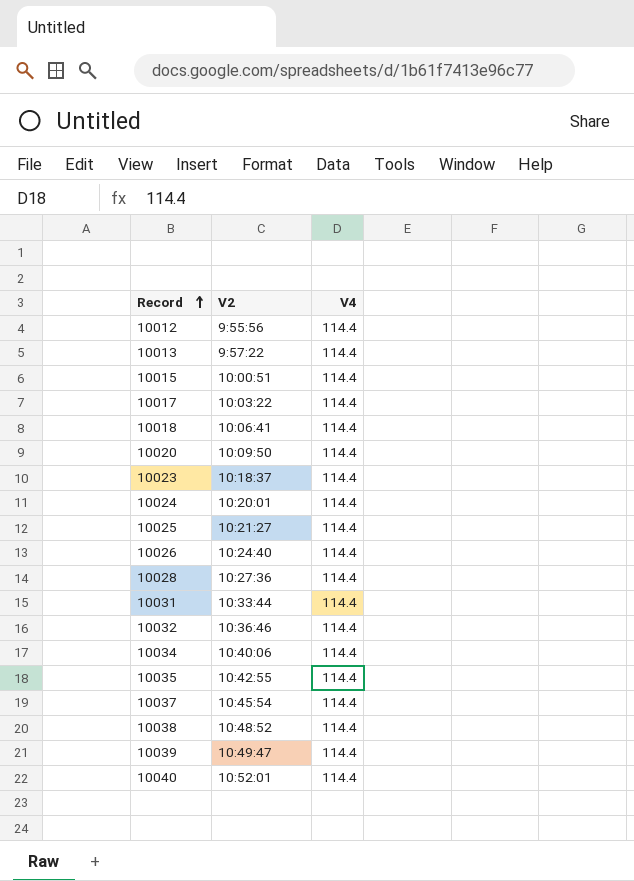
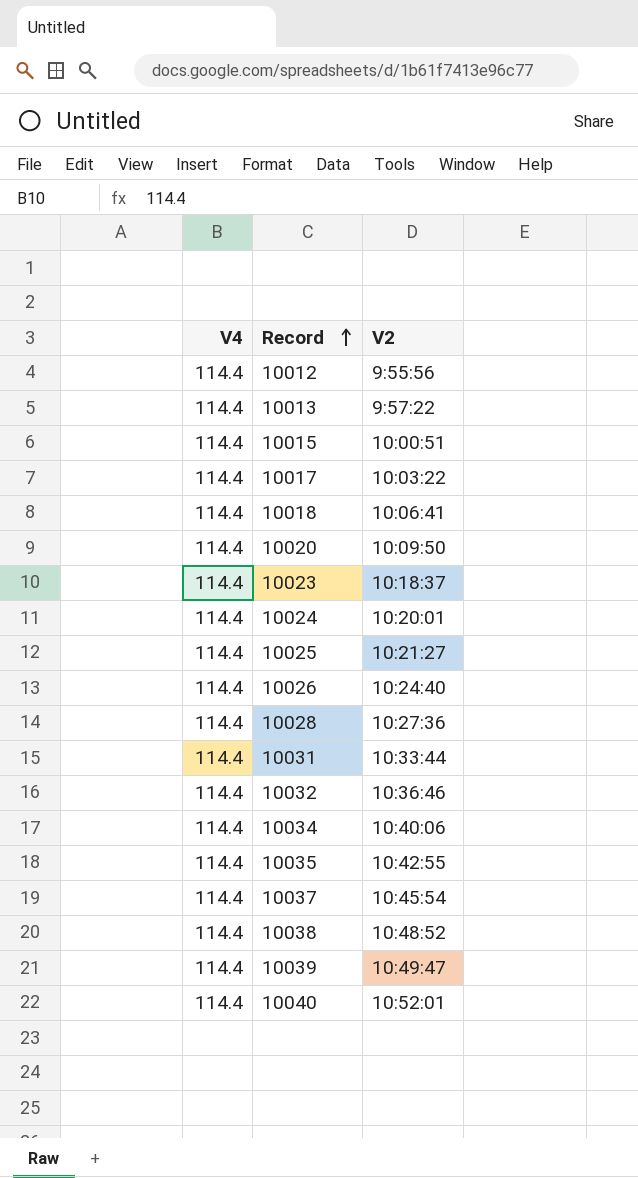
column V4 | position: 3 -> 1

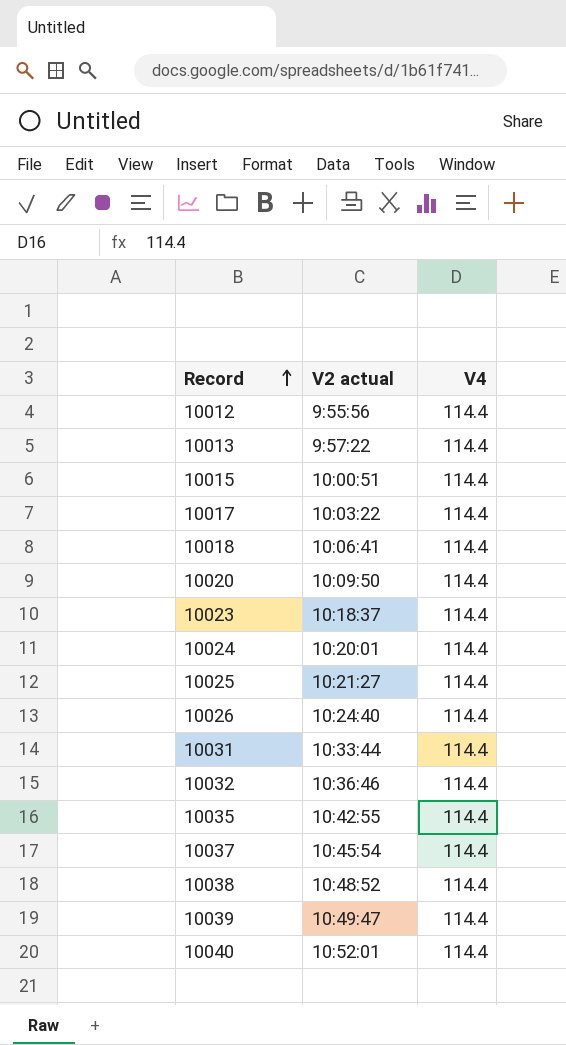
column name: V2 -> V2 actual
column V4 | position: 1 -> 3
row 10028: 114.4 | 10:27:36 -> none
row 10034: 114.4 | 10:40:06 -> none

